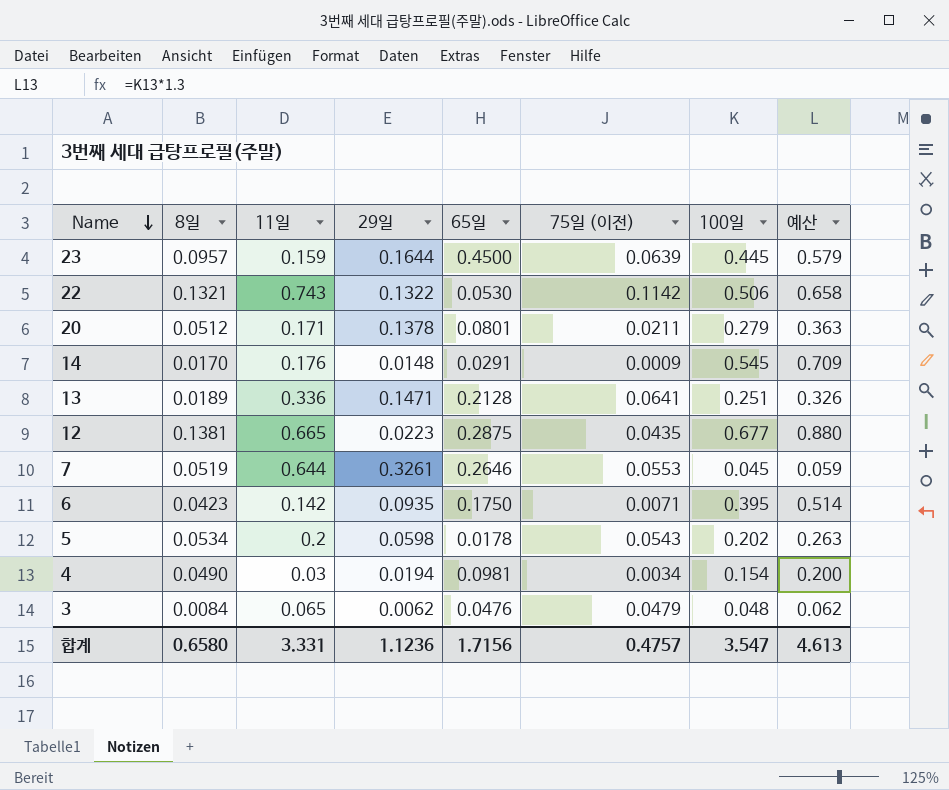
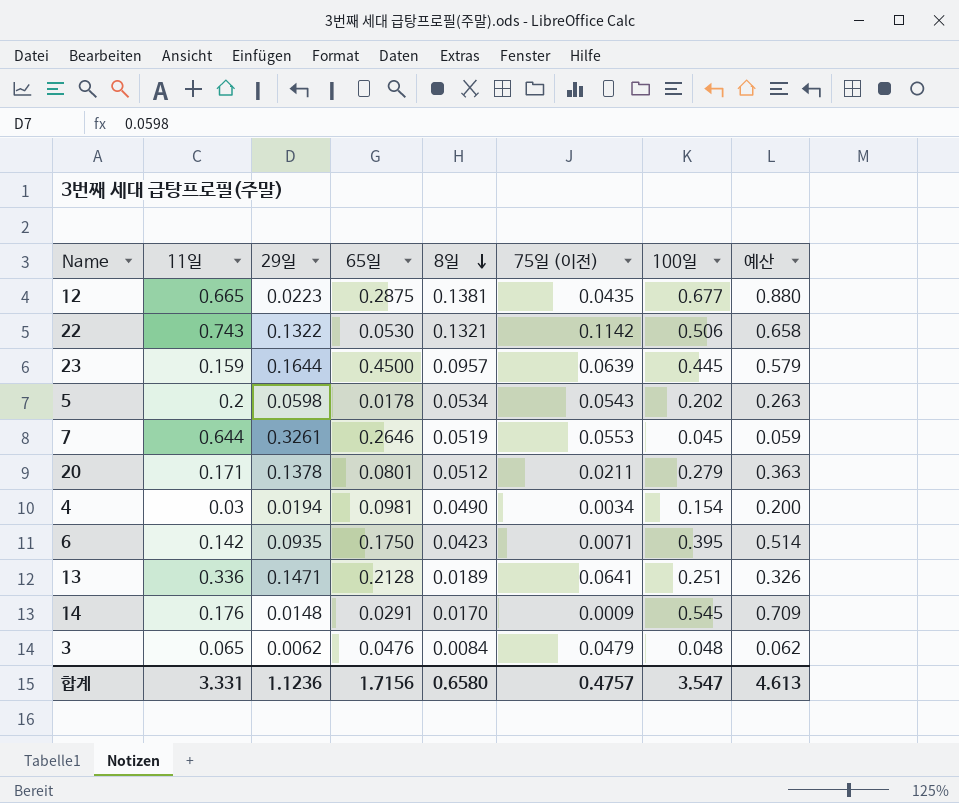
row order: Name descending -> 8일 descending
column 8일 | position: 2 -> 5

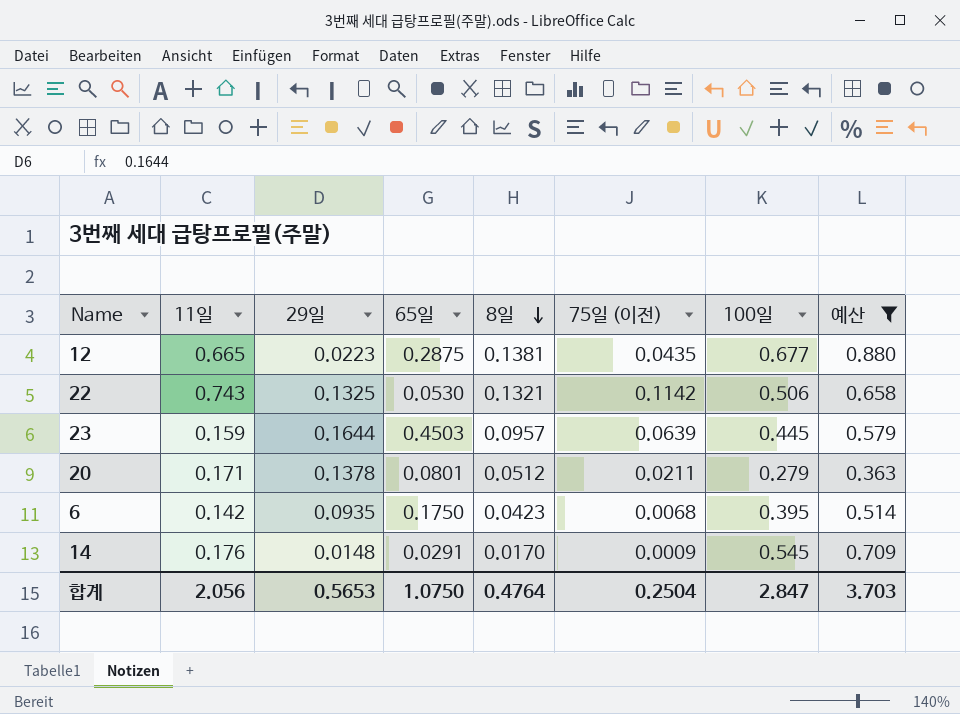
filter: none -> 예산 >= 0.363
22 | 29일: 0.1322 -> 0.1325
23 | 65일: 0.4500 -> 0.4503
6 | 75일 (이전): 0.0071 -> 0.0068
합계 | 11일: 3.331 -> 2.056
합계 | 29일: 1.1236 -> 0.5653
합계 | 65일: 1.7156 -> 1.0750
합계 | 8일: 0.6580 -> 0.4764
합계 | 75일 (이전): 0.4757 -> 0.2504
합계 | 100일: 3.547 -> 2.847
합계 | 예산: 4.613 -> 3.703

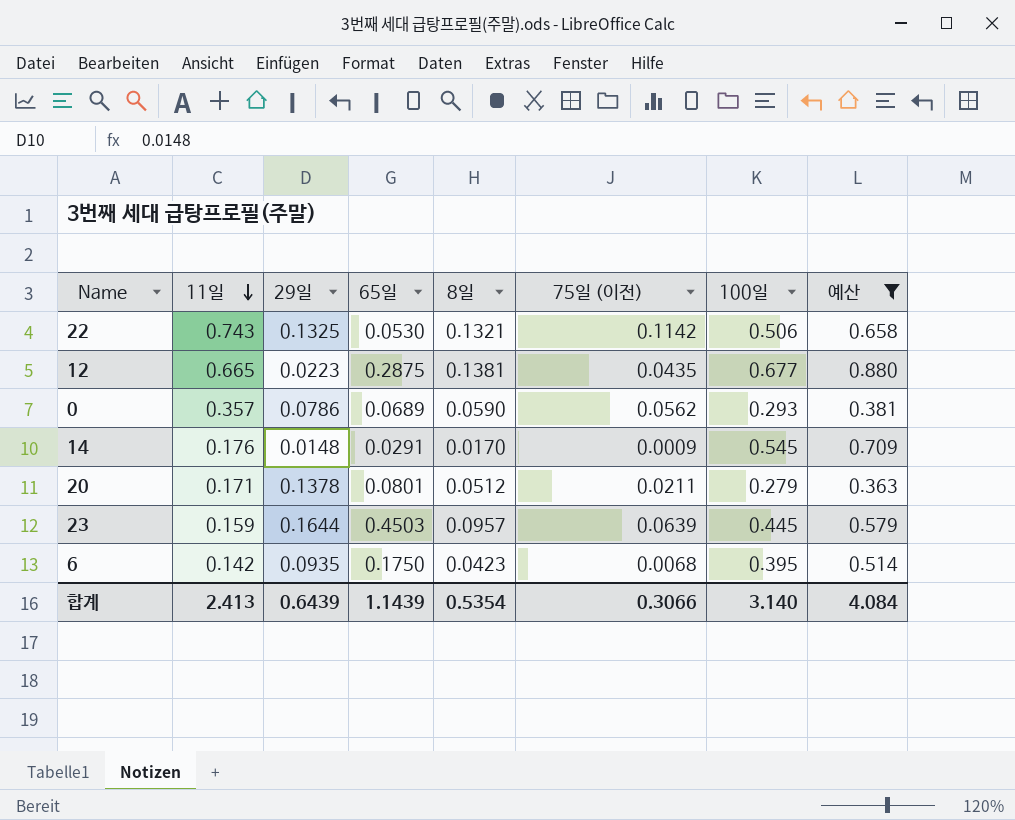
row order: 8일 descending -> 11일 descending
row 0: none -> 0.357 | 0.0786 | 0.0689 | 0.0590 | 0.0562 | 0.293 | 0.381
합계 | 11일: 2.056 -> 2.413
합계 | 29일: 0.5653 -> 0.6439
합계 | 65일: 1.0750 -> 1.1439
합계 | 8일: 0.4764 -> 0.5354
합계 | 75일 (이전): 0.2504 -> 0.3066
합계 | 100일: 2.847 -> 3.140
합계 | 예산: 3.703 -> 4.084

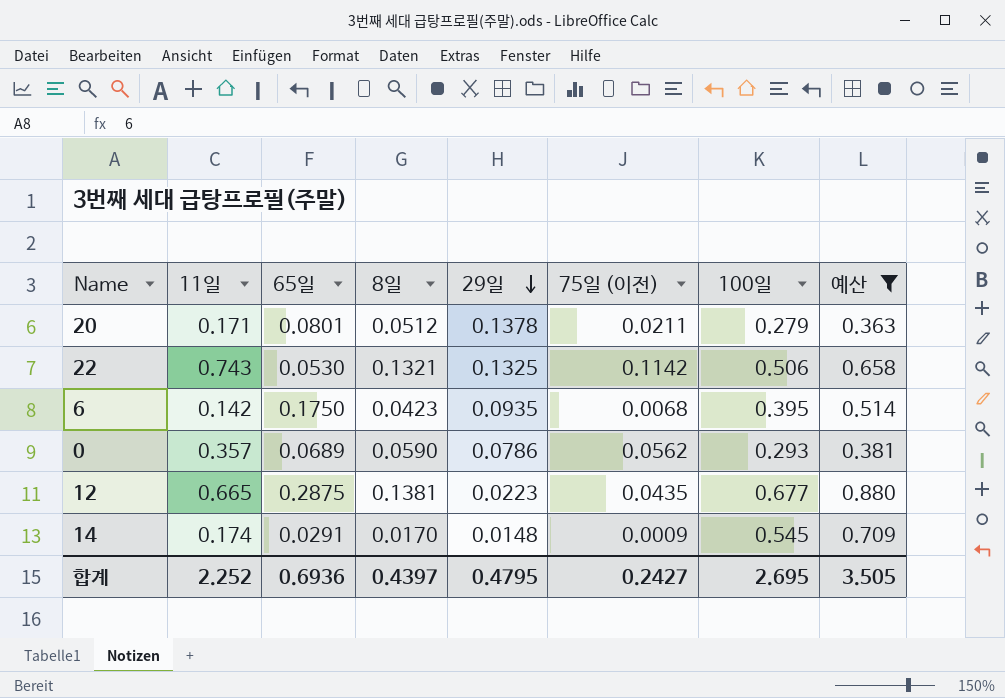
row order: 11일 descending -> 29일 descending
column 29일 | position: 3 -> 5
row 23: 0.159 | 0.1644 | 0.4503 | 0.0957 | 0.0639 | 0.445 | 0.579 -> none
14 | 11일: 0.176 -> 0.174
합계 | 11일: 2.413 -> 2.252
합계 | 65일: 1.1439 -> 0.6936
합계 | 8일: 0.5354 -> 0.4397
합계 | 29일: 0.6439 -> 0.4795
합계 | 75일 (이전): 0.3066 -> 0.2427
합계 | 100일: 3.140 -> 2.695
합계 | 예산: 4.084 -> 3.505

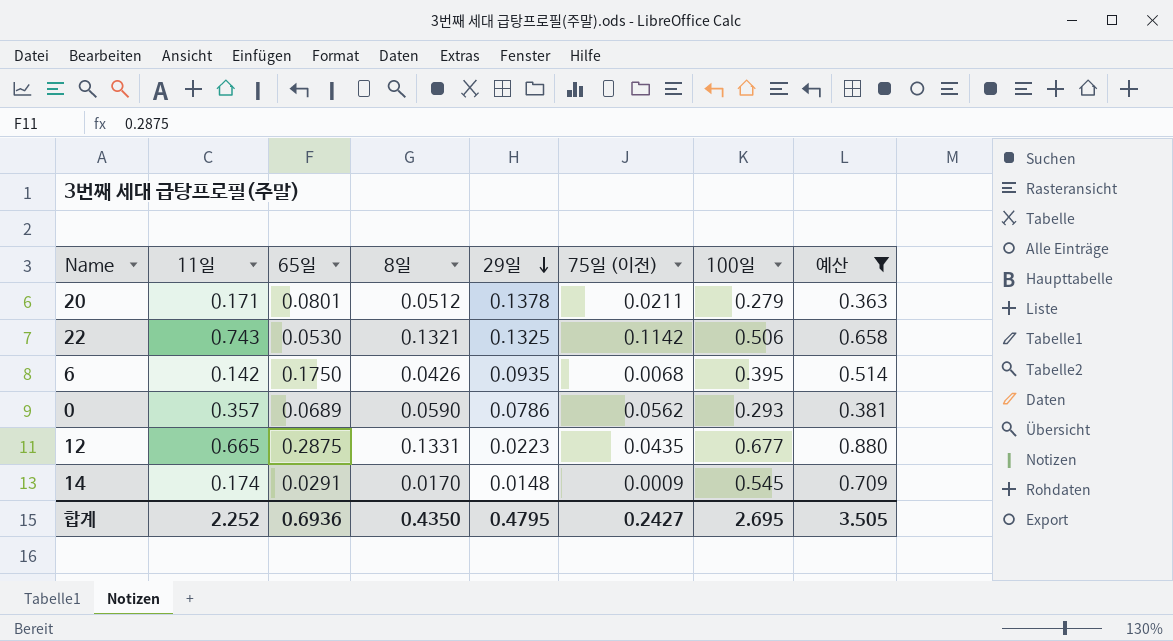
6 | 8일: 0.0423 -> 0.0426
12 | 8일: 0.1381 -> 0.1331
합계 | 8일: 0.4397 -> 0.4350

